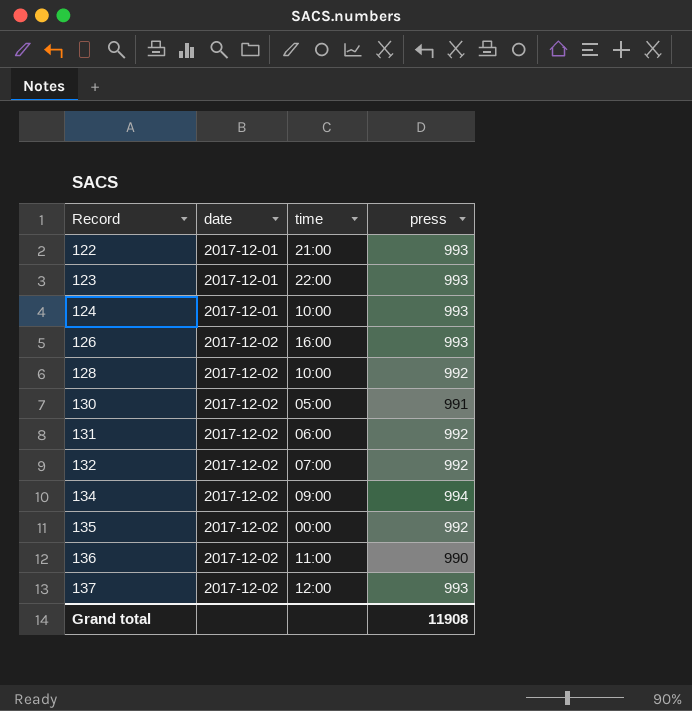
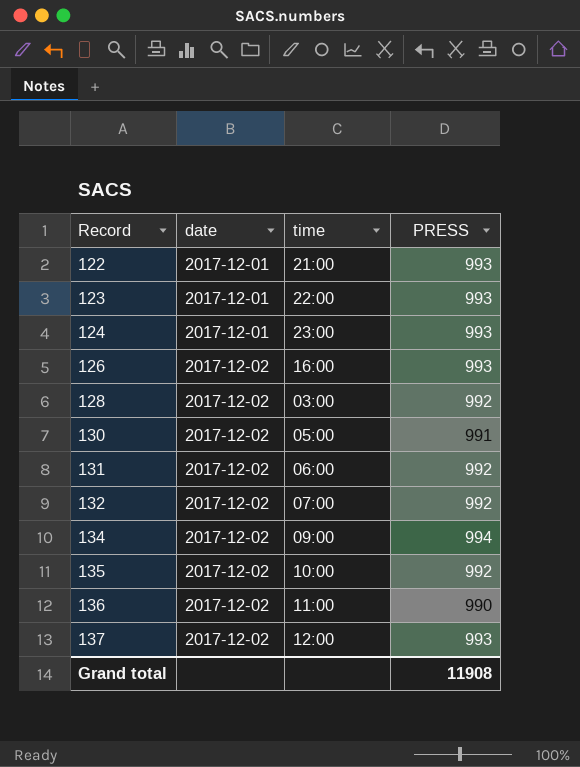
column name: press -> PRESS
124 | time: 10:00 -> 23:00
128 | time: 10:00 -> 03:00
135 | time: 00:00 -> 10:00

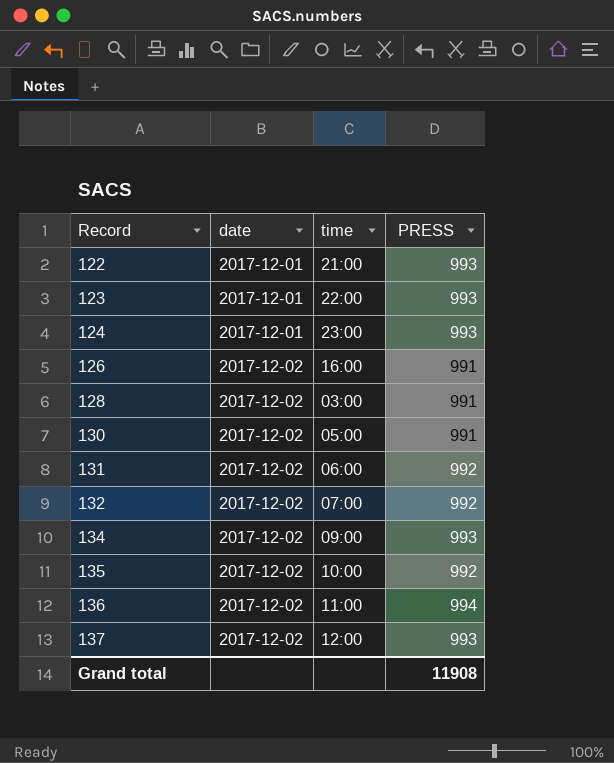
126 | PRESS: 993 -> 991
128 | PRESS: 992 -> 991
134 | PRESS: 994 -> 993
136 | PRESS: 990 -> 994

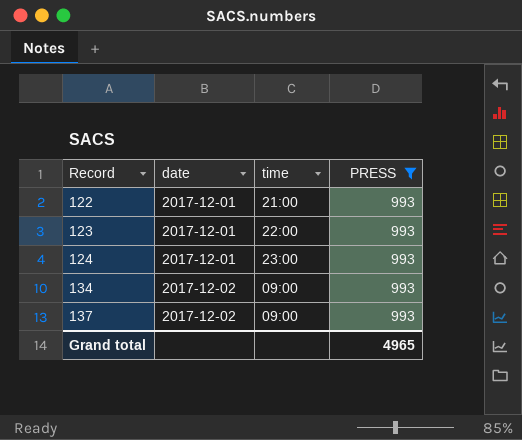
filter: none -> PRESS = 993
137 | time: 12:00 -> 09:00
Grand total | PRESS: 11908 -> 4965

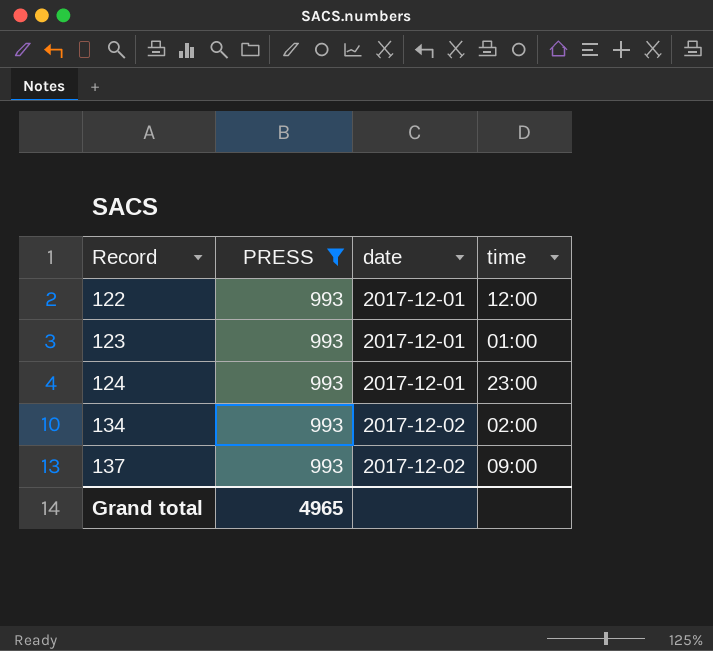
column PRESS | position: 4 -> 2
122 | time: 21:00 -> 12:00
123 | time: 22:00 -> 01:00
134 | time: 09:00 -> 02:00

